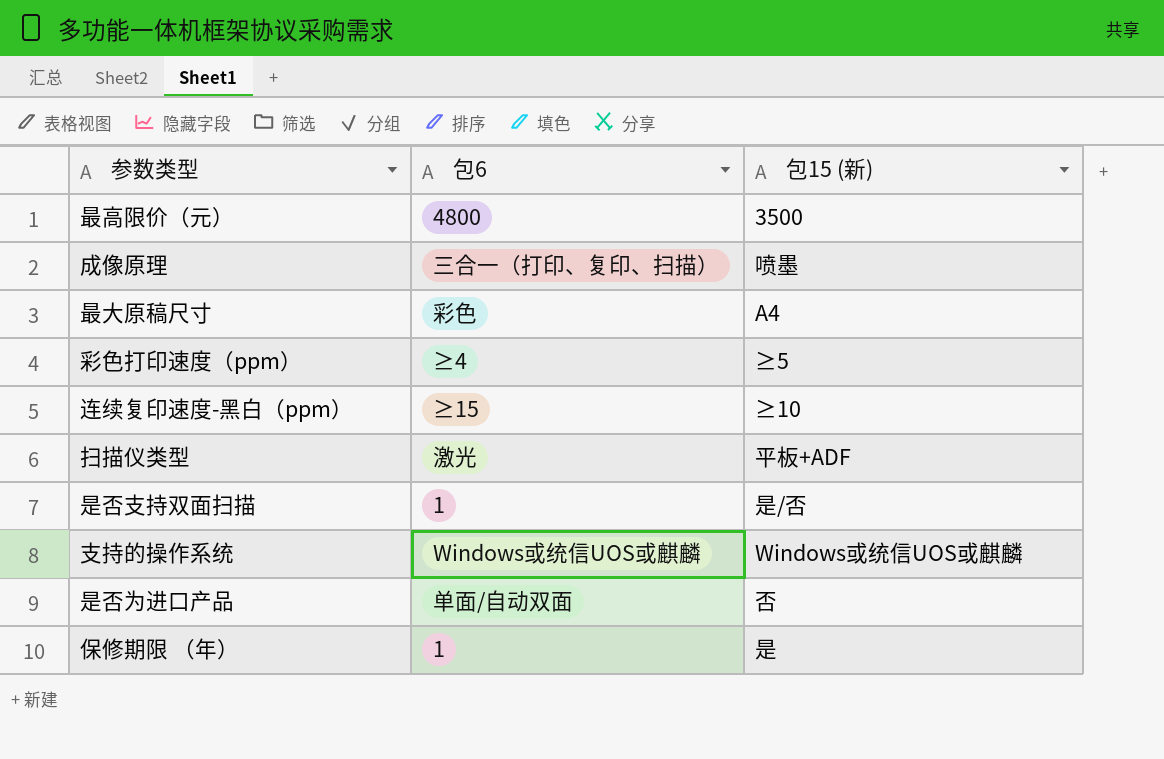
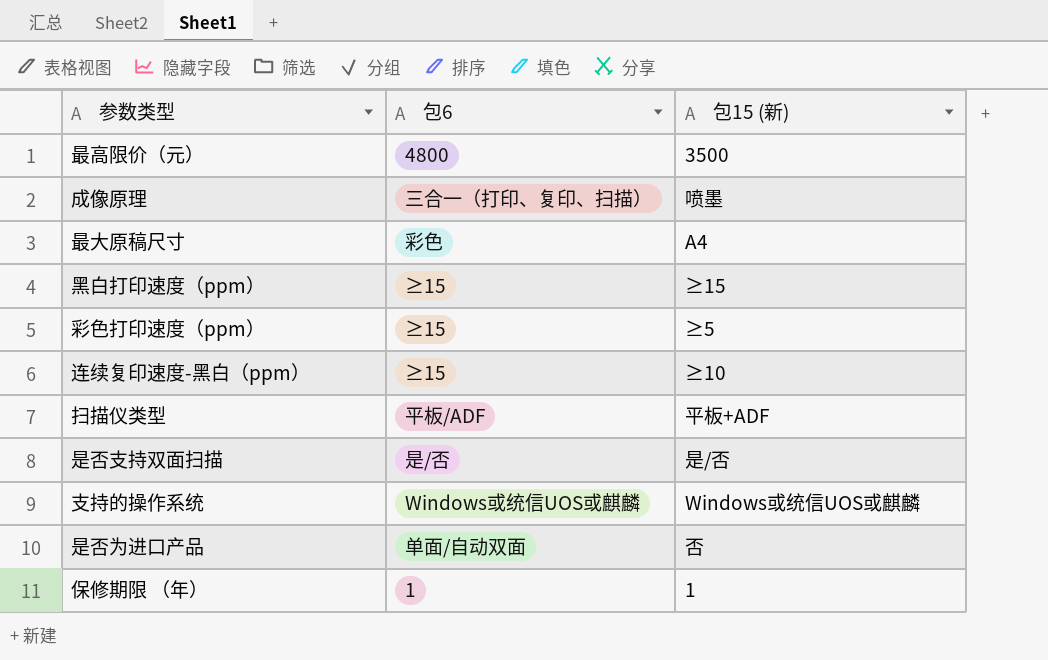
row 黑白打印速度（ppm）: none -> ≥15 | ≥15
彩色打印速度（ppm） | 包6: ≥4 -> ≥15
扫描仪类型 | 包6: 激光 -> 平板/ADF
是否支持双面扫描 | 包6: 1 -> 是/否
保修期限 （年） | 包15 (新): 是 -> 1

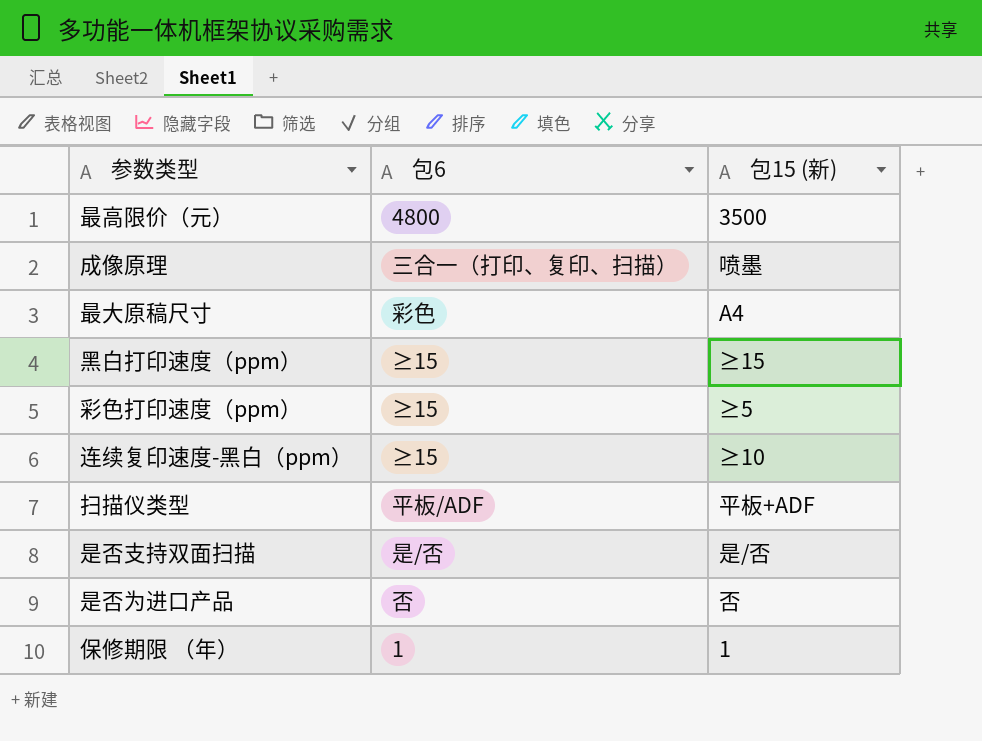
row 支持的操作系统: Windows或统信UOS或麒麟 | Windows或统信UOS或麒麟 -> none
是否为进口产品 | 包6: 单面/自动双面 -> 否

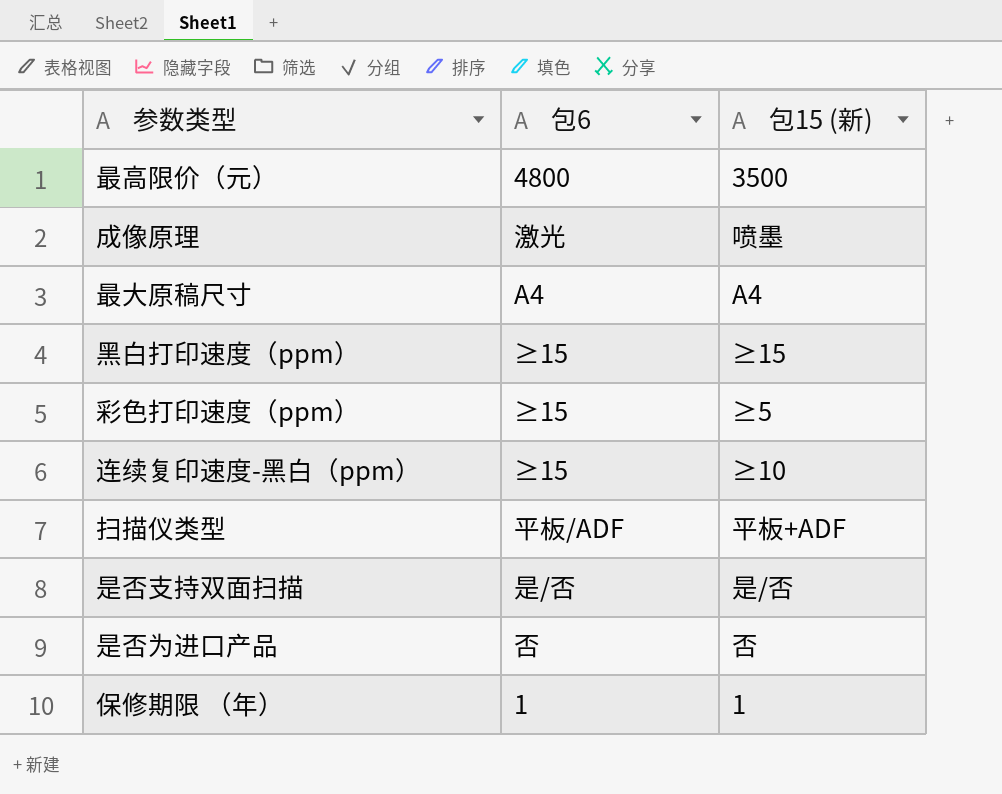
成像原理 | 包6: 三合一（打印、复印、扫描） -> 激光
最大原稿尺寸 | 包6: 彩色 -> A4

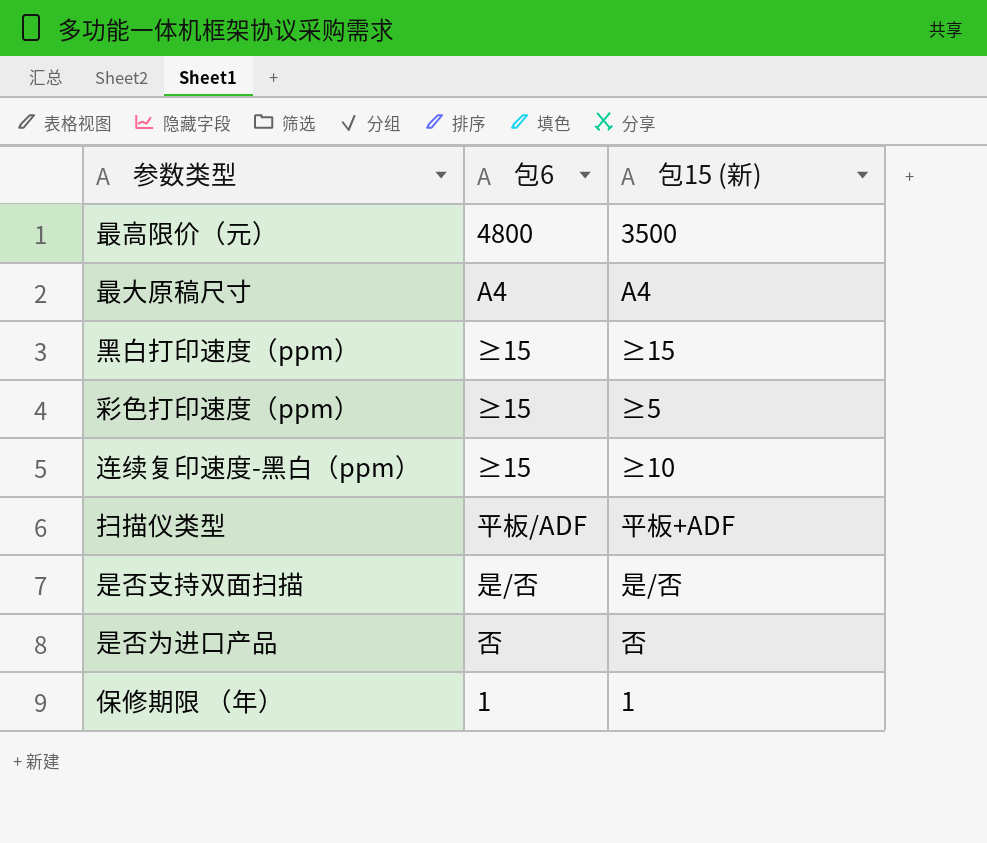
row 成像原理: 激光 | 喷墨 -> none

